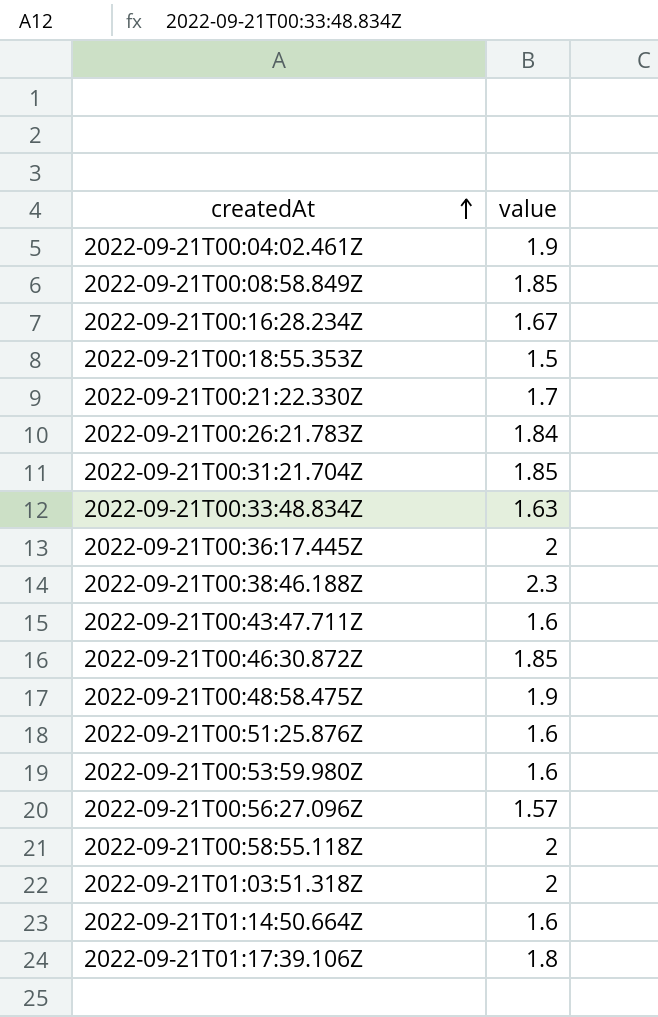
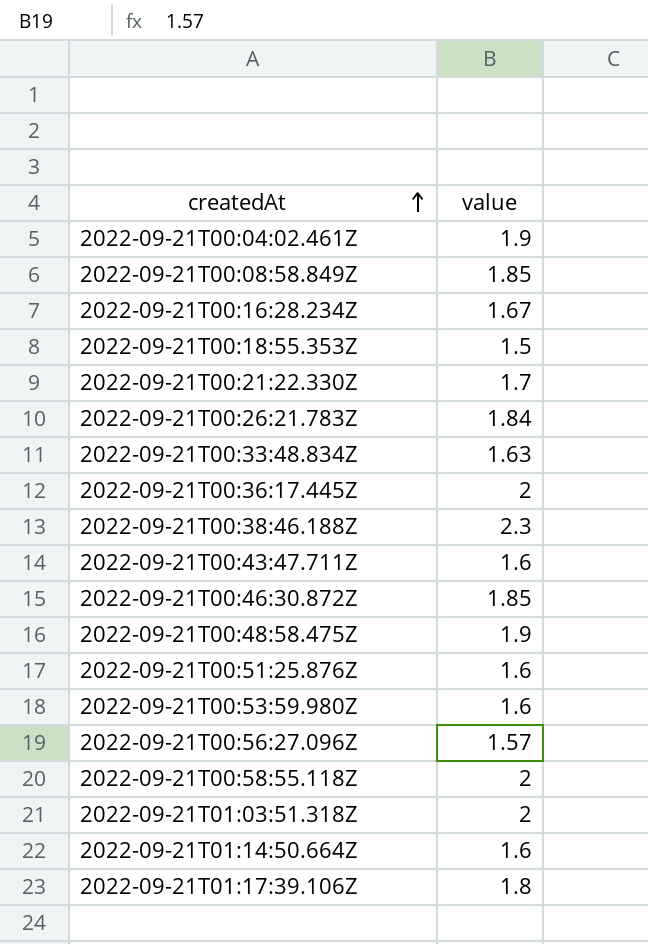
row 2022-09-21T00:31:21.704Z: 1.85 -> none

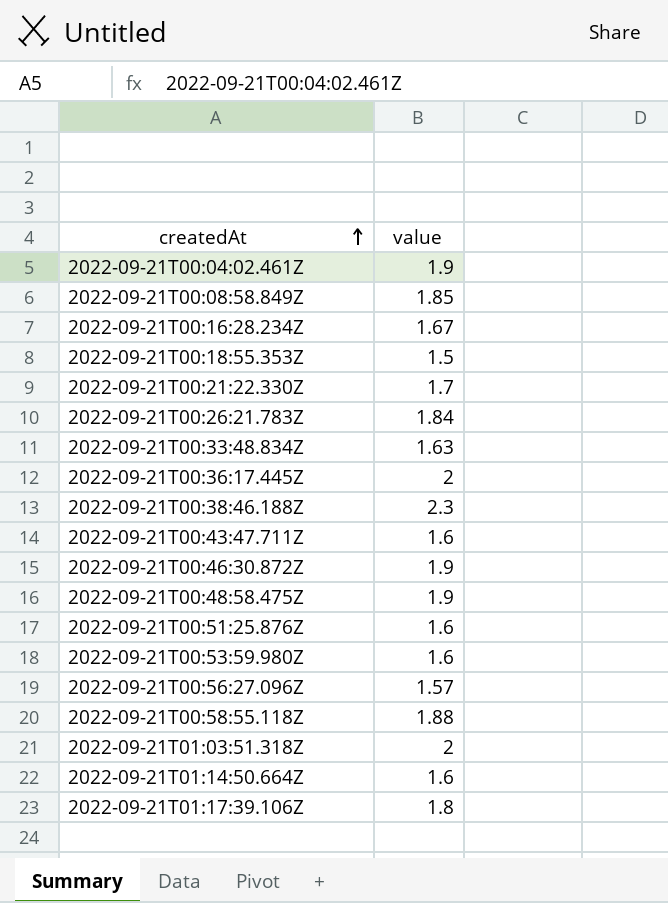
2022-09-21T00:46:30.872Z | value: 1.85 -> 1.9
2022-09-21T00:58:55.118Z | value: 2 -> 1.88

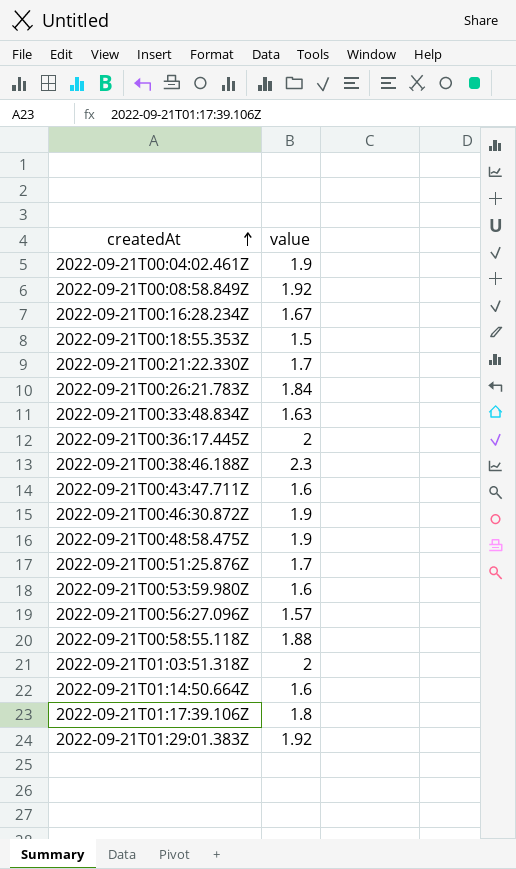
2022-09-21T00:08:58.849Z | value: 1.85 -> 1.92
2022-09-21T00:51:25.876Z | value: 1.6 -> 1.7
row 2022-09-21T01:29:01.383Z: none -> 1.92

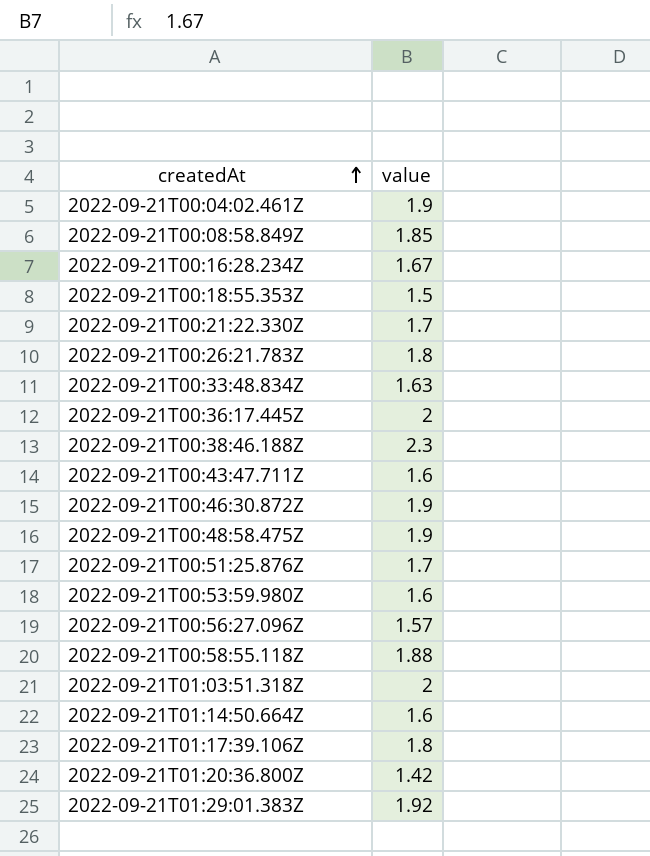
2022-09-21T00:08:58.849Z | value: 1.92 -> 1.85
2022-09-21T00:26:21.783Z | value: 1.84 -> 1.8
row 2022-09-21T01:20:36.800Z: none -> 1.42

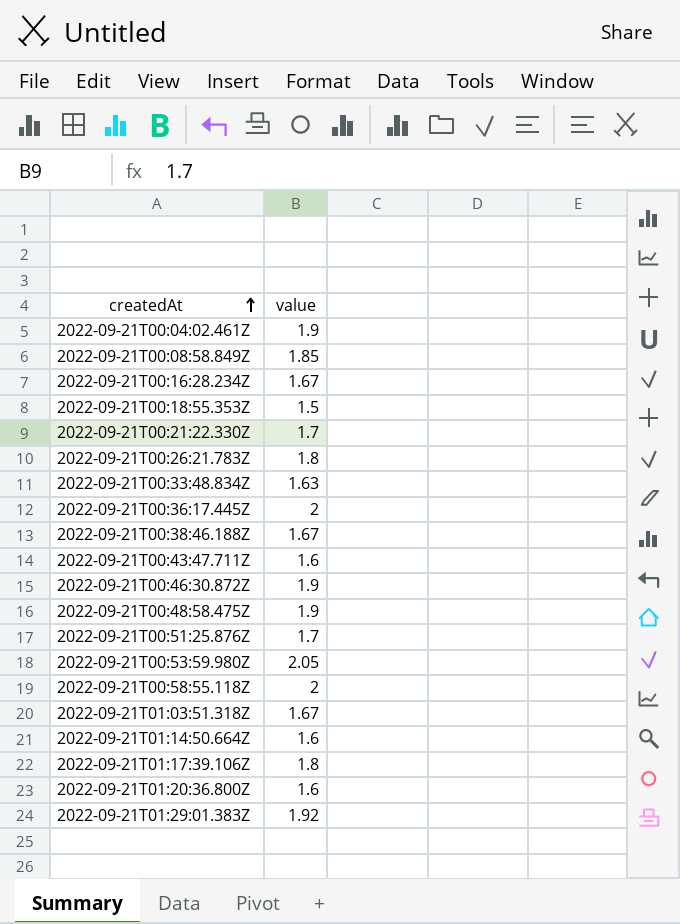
row 2022-09-21T00:56:27.096Z: 1.57 -> none
2022-09-21T00:38:46.188Z | value: 2.3 -> 1.67
2022-09-21T00:53:59.980Z | value: 1.6 -> 2.05
2022-09-21T00:58:55.118Z | value: 1.88 -> 2
2022-09-21T01:03:51.318Z | value: 2 -> 1.67
2022-09-21T01:20:36.800Z | value: 1.42 -> 1.6

